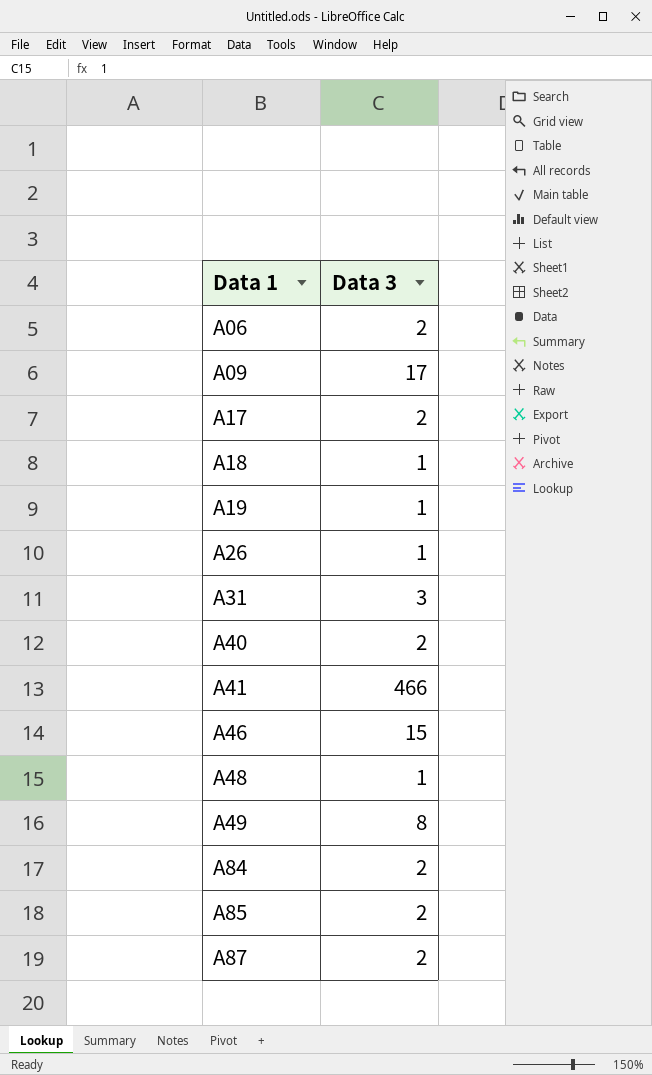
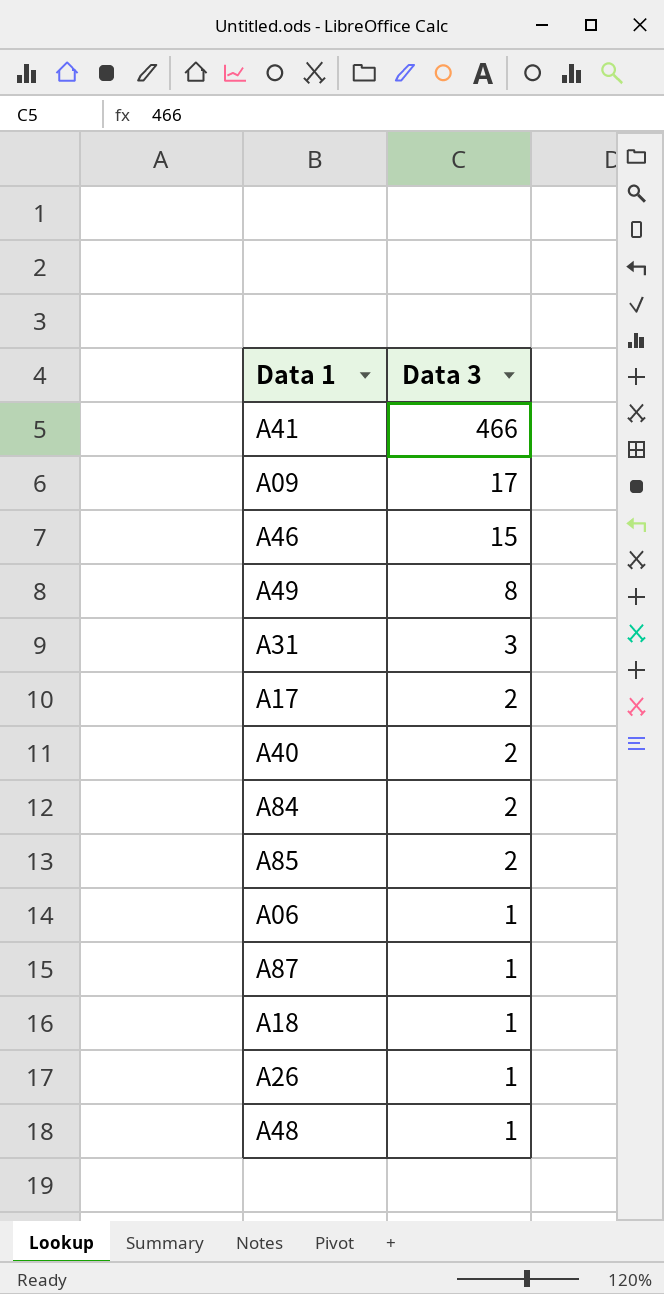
row order: Data 1 ascending -> Data 3 descending
row A19: 1 -> none
A06 | Data 3: 2 -> 1
A87 | Data 3: 2 -> 1

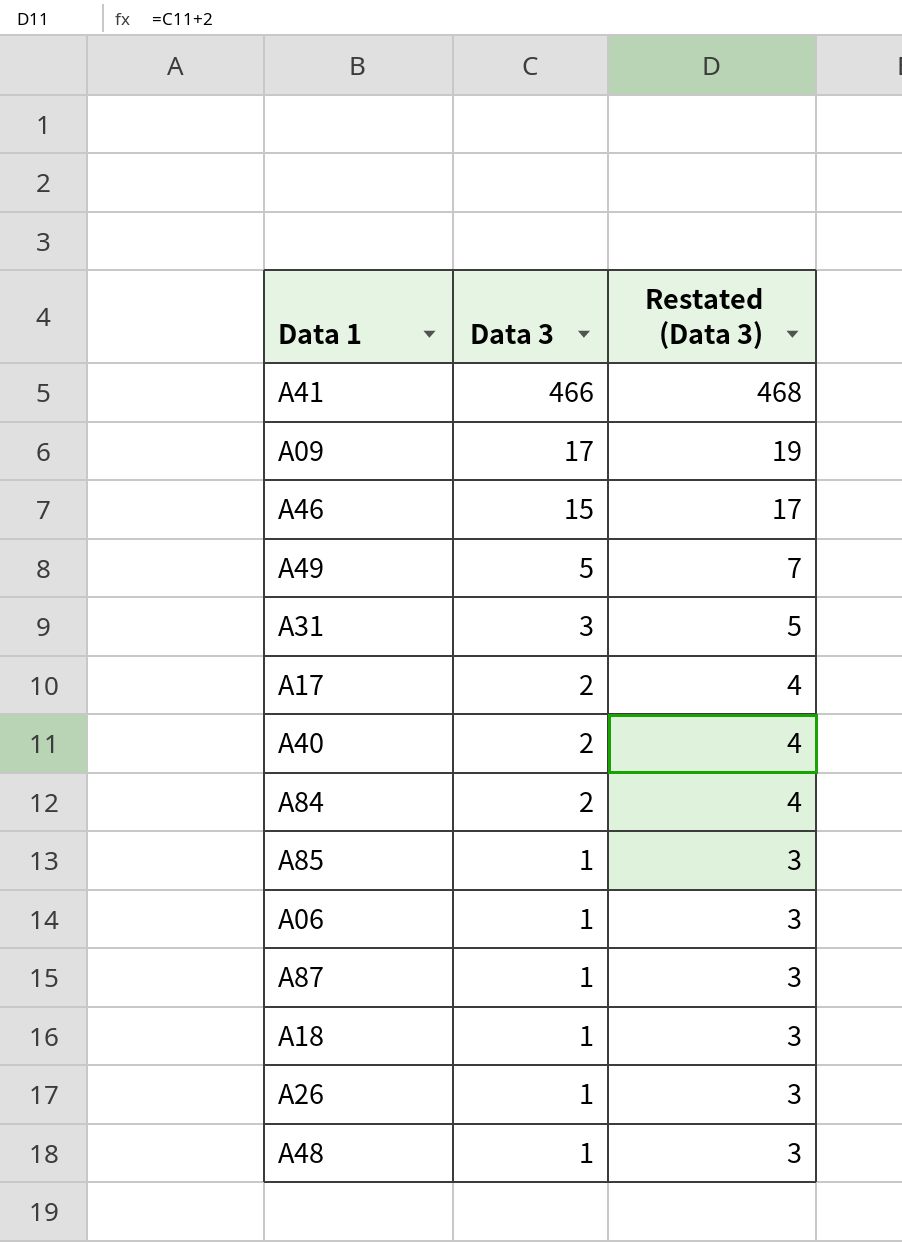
column Restated (Data 3) | formula: none -> [Data 3] + 2
A49 | Data 3: 8 -> 5
A85 | Data 3: 2 -> 1

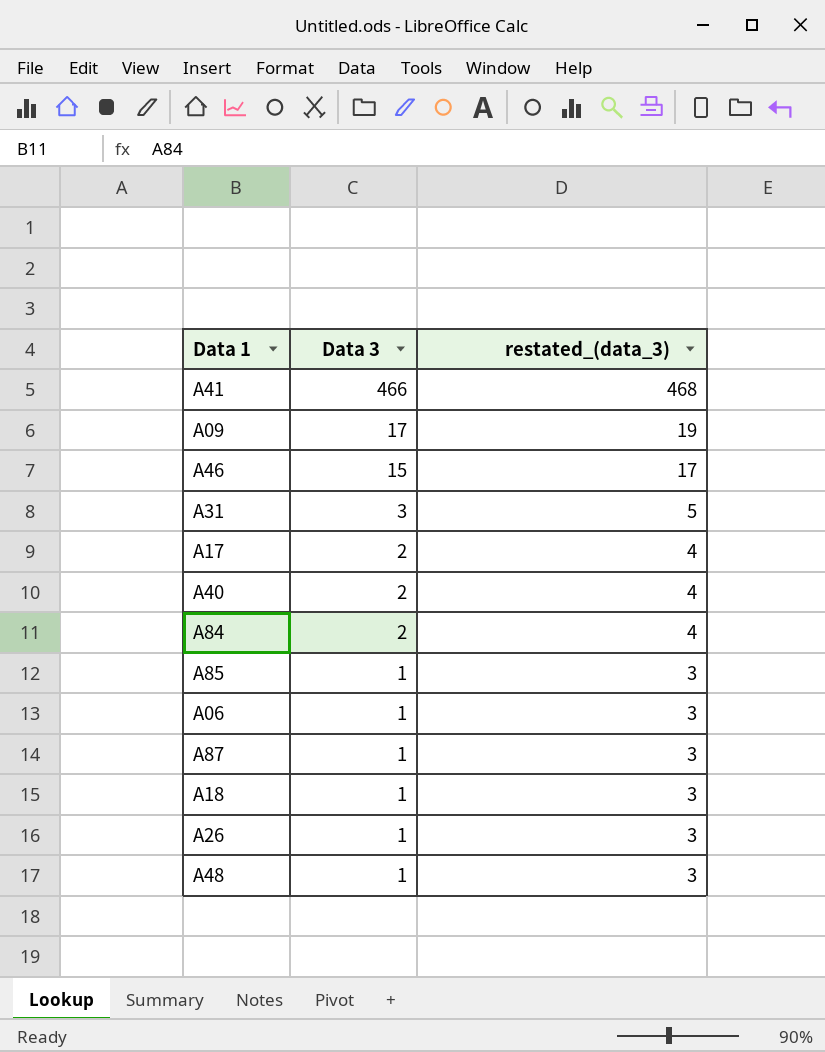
column name: Restated (Data 3) -> restated_(data_3)
row A49: 5 | 7 -> none

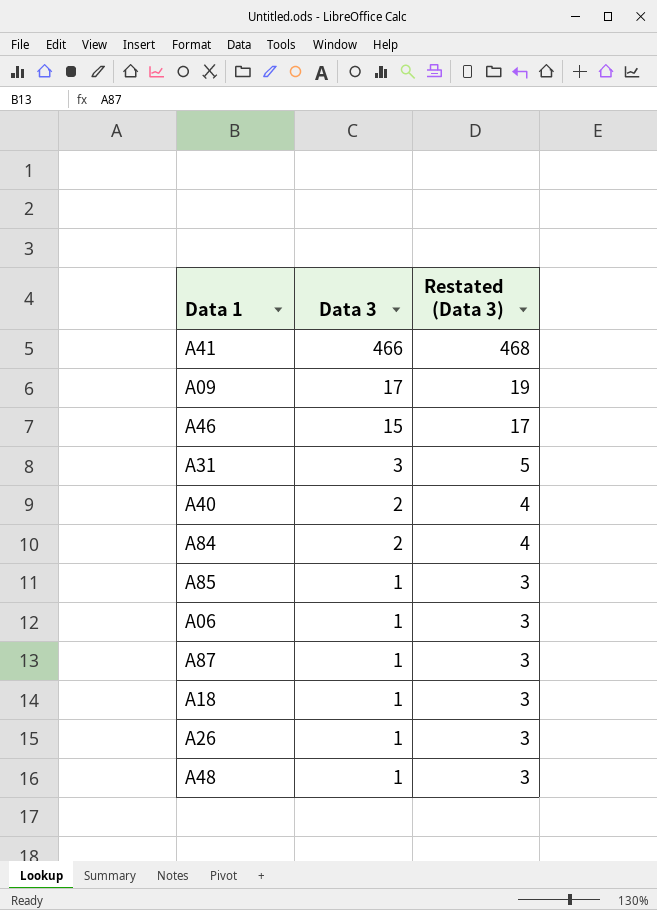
column name: restated_(data_3) -> Restated (Data 3)
row A17: 2 | 4 -> none

